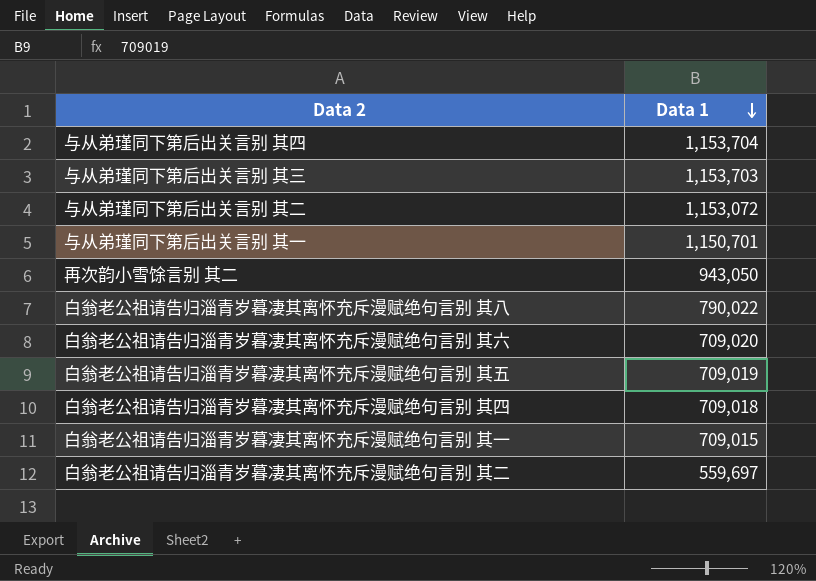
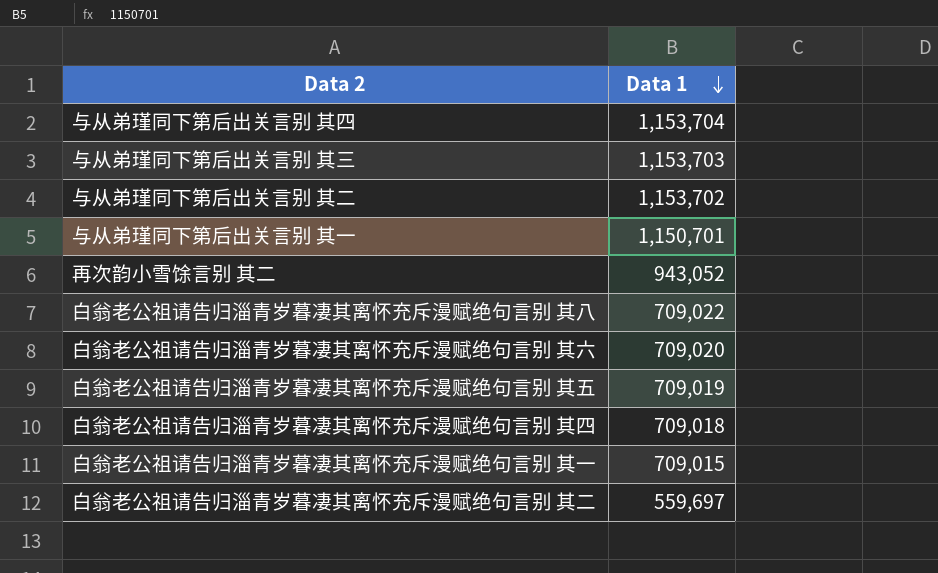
与从弟瑾同下第后出关言别 其二 | Data 1: 1,153,072 -> 1,153,702
再次韵小雪馀言别 其二 | Data 1: 943,050 -> 943,052
白翁老公祖请告归淄青岁暮凄其离怀充斥漫赋绝句言别 其八 | Data 1: 790,022 -> 709,022

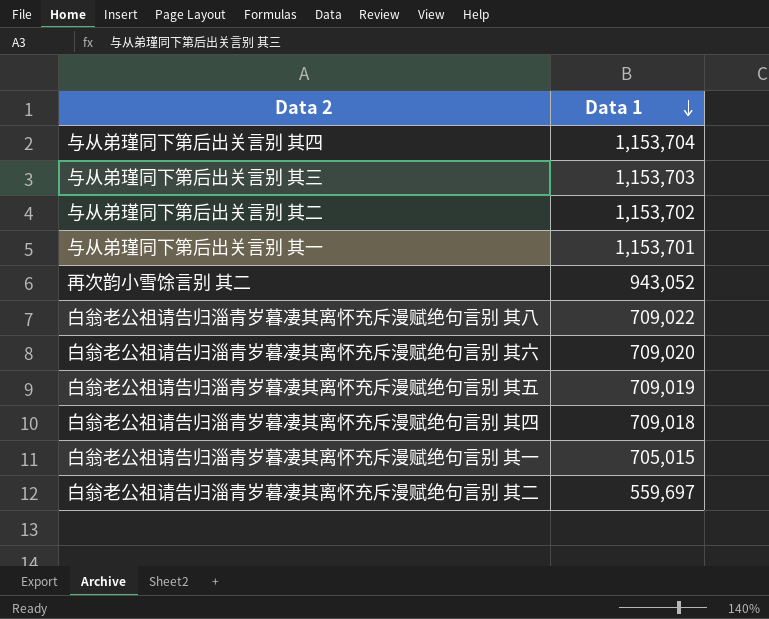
与从弟瑾同下第后出关言别 其一 | Data 1: 1,150,701 -> 1,153,701
白翁老公祖请告归淄青岁暮凄其离怀充斥漫赋绝句言别 其一 | Data 1: 709,015 -> 705,015

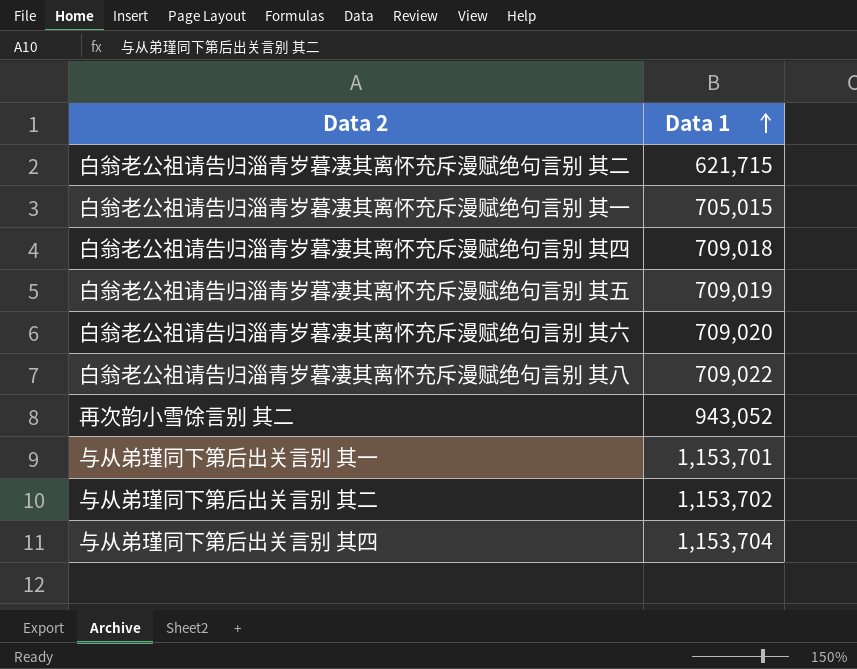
row order: Data 1 descending -> Data 1 ascending
row 与从弟瑾同下第后出关言别 其三: 1,153,703 -> none
白翁老公祖请告归淄青岁暮凄其离怀充斥漫赋绝句言别 其二 | Data 1: 559,697 -> 621,715

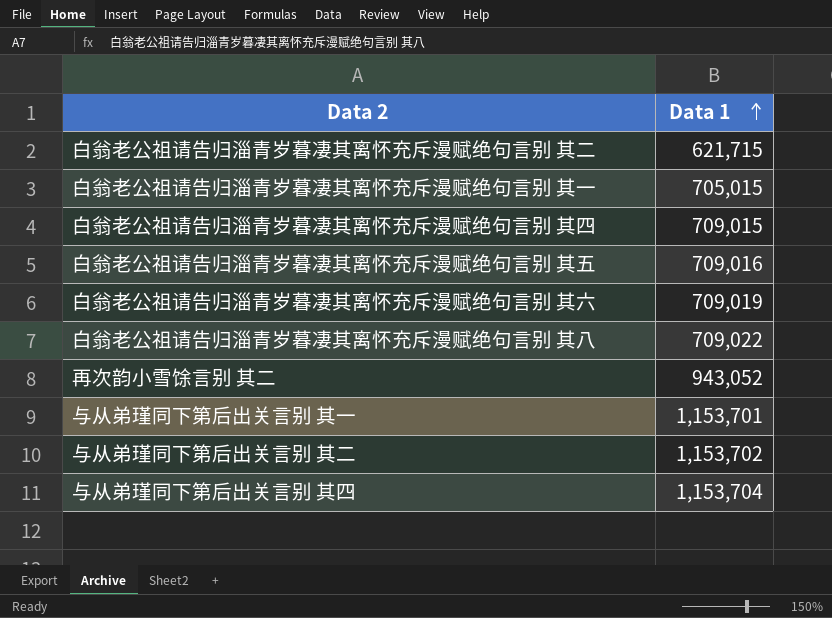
白翁老公祖请告归淄青岁暮凄其离怀充斥漫赋绝句言别 其四 | Data 1: 709,018 -> 709,015
白翁老公祖请告归淄青岁暮凄其离怀充斥漫赋绝句言别 其五 | Data 1: 709,019 -> 709,016
白翁老公祖请告归淄青岁暮凄其离怀充斥漫赋绝句言别 其六 | Data 1: 709,020 -> 709,019

